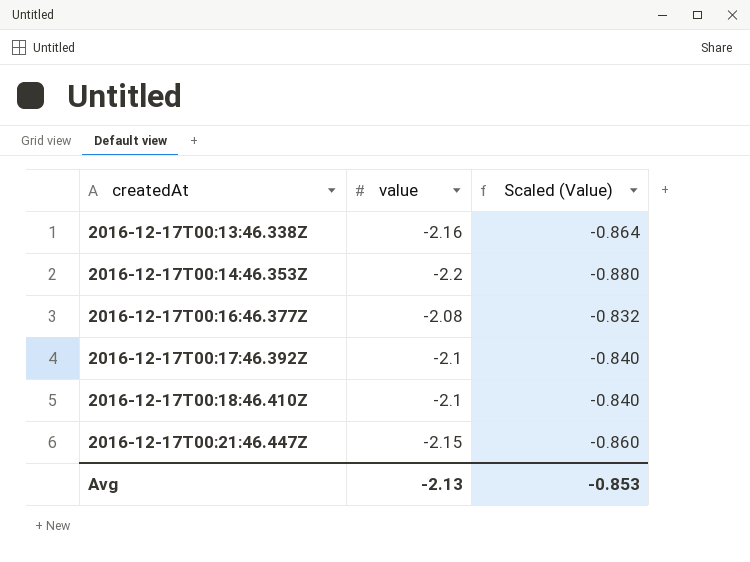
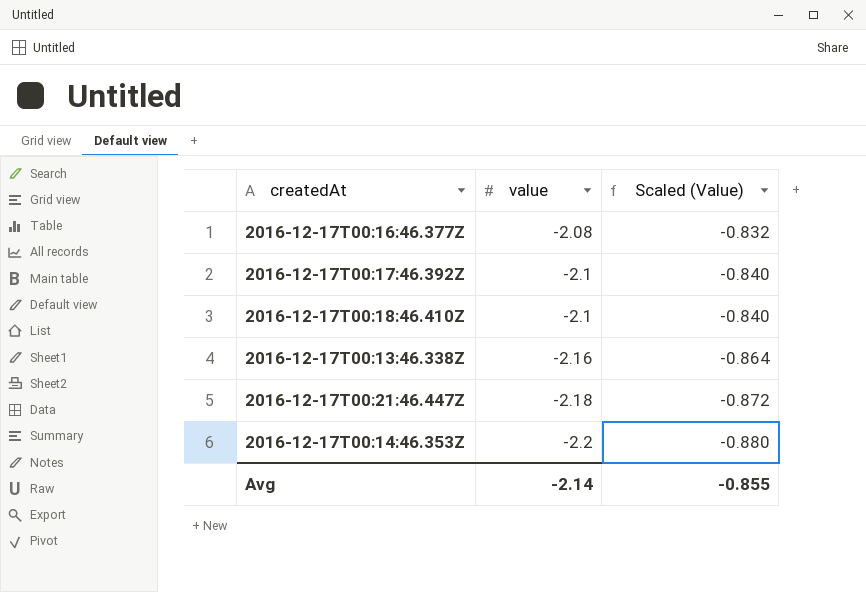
row order: createdAt ascending -> value descending
2016-12-17T00:21:46.447Z | value: -2.15 -> -2.18
2016-12-17T00:21:46.447Z | Scaled (Value): -0.860 -> -0.872
Avg | value: -2.13 -> -2.14
Avg | Scaled (Value): -0.853 -> -0.855

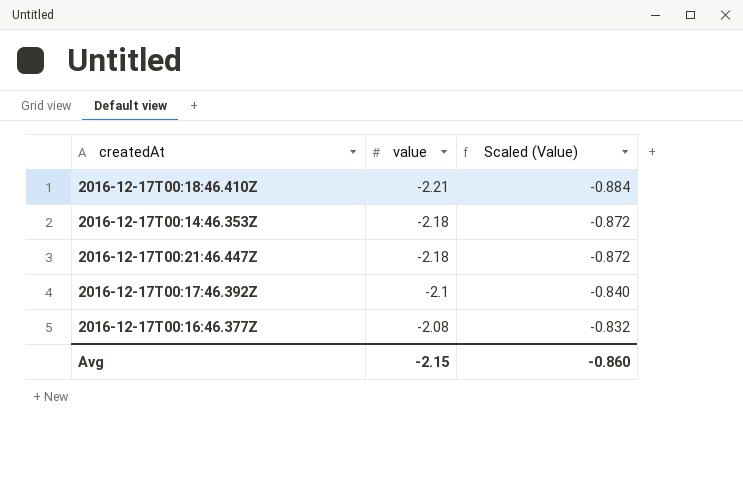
row order: value descending -> value ascending
row 2016-12-17T00:13:46.338Z: -2.16 | -0.864 -> none
2016-12-17T00:18:46.410Z | value: -2.1 -> -2.21
2016-12-17T00:18:46.410Z | Scaled (Value): -0.840 -> -0.884
2016-12-17T00:14:46.353Z | value: -2.2 -> -2.18
2016-12-17T00:14:46.353Z | Scaled (Value): -0.880 -> -0.872
Avg | value: -2.14 -> -2.15
Avg | Scaled (Value): -0.855 -> -0.860

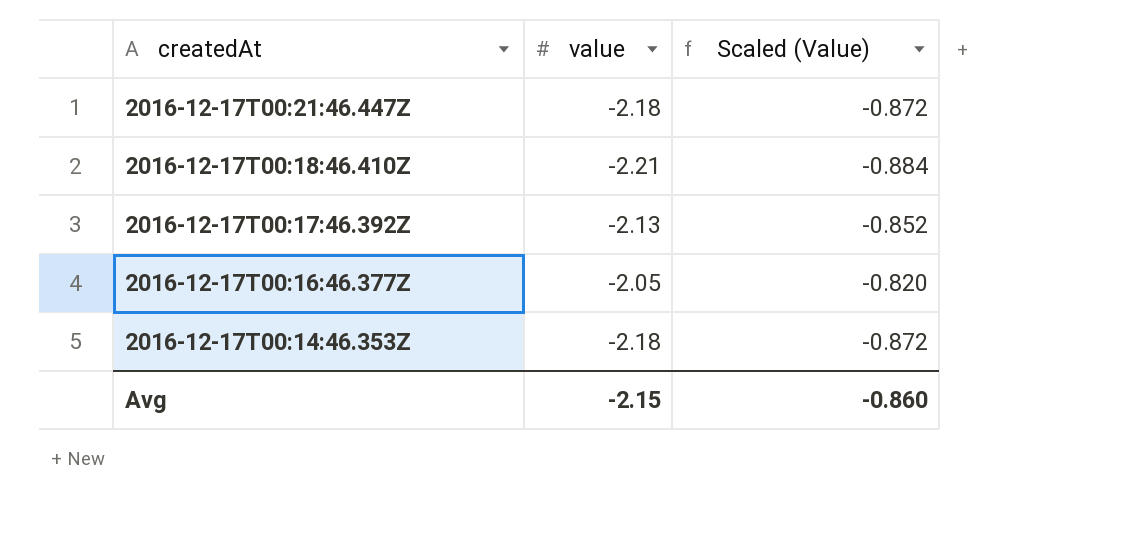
row order: value ascending -> createdAt descending
2016-12-17T00:17:46.392Z | value: -2.1 -> -2.13
2016-12-17T00:17:46.392Z | Scaled (Value): -0.840 -> -0.852
2016-12-17T00:16:46.377Z | value: -2.08 -> -2.05
2016-12-17T00:16:46.377Z | Scaled (Value): -0.832 -> -0.820

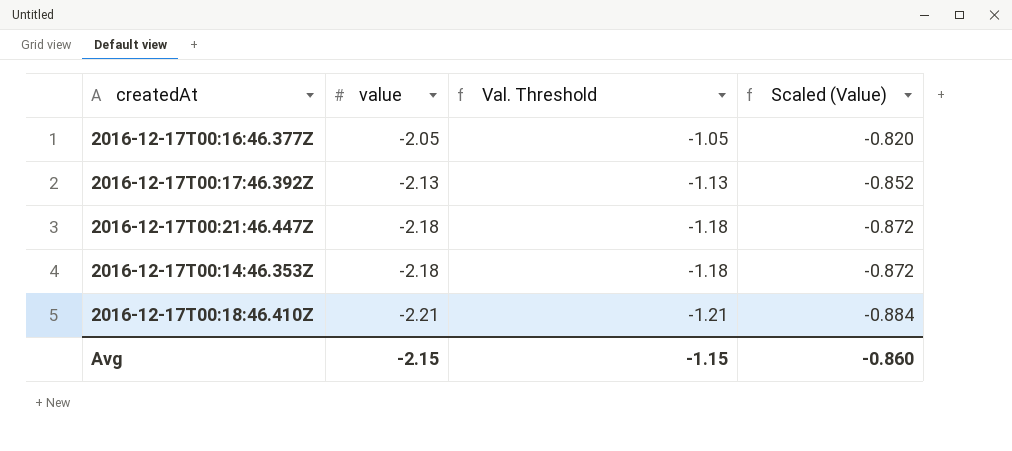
row order: createdAt descending -> value descending
column Val. Threshold | formula: none -> [value] + 1

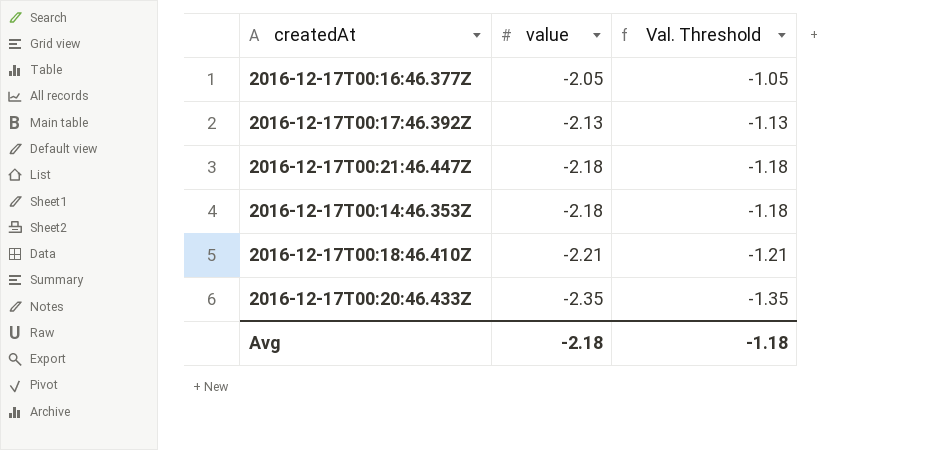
column Scaled (Value) | formula: [value] * 0.4 -> none
row 2016-12-17T00:20:46.433Z: none -> -2.35 | -1.35
Avg | value: -2.15 -> -2.18
Avg | Val. Threshold: -1.15 -> -1.18

